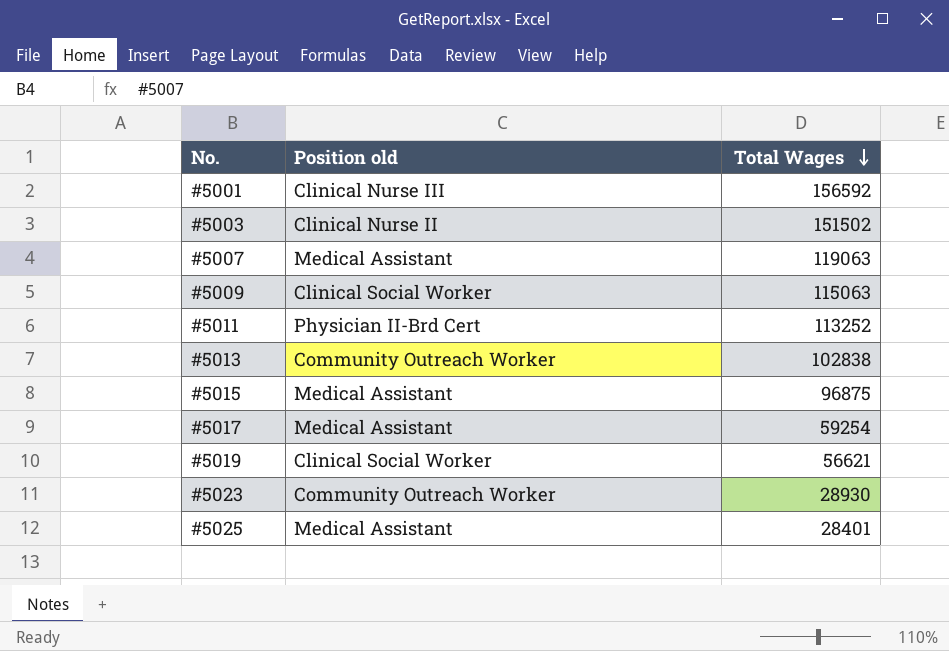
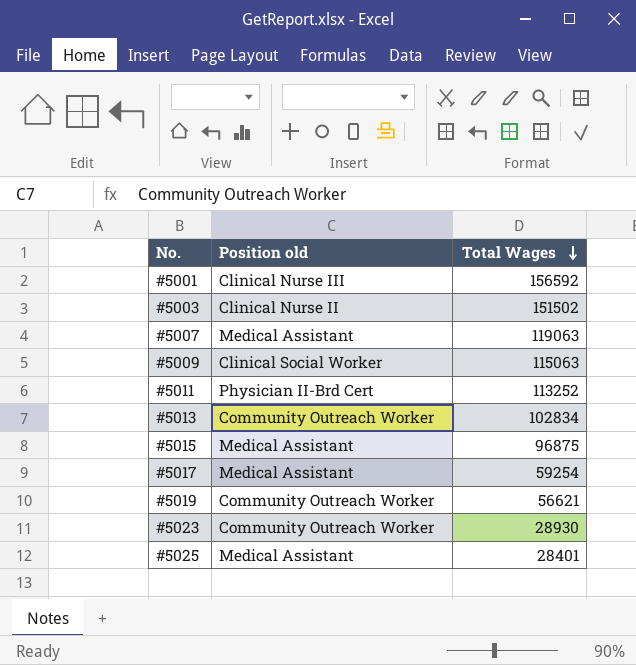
#5013 | Total Wages: 102838 -> 102834
#5019 | Position old: Clinical Social Worker -> Community Outreach Worker

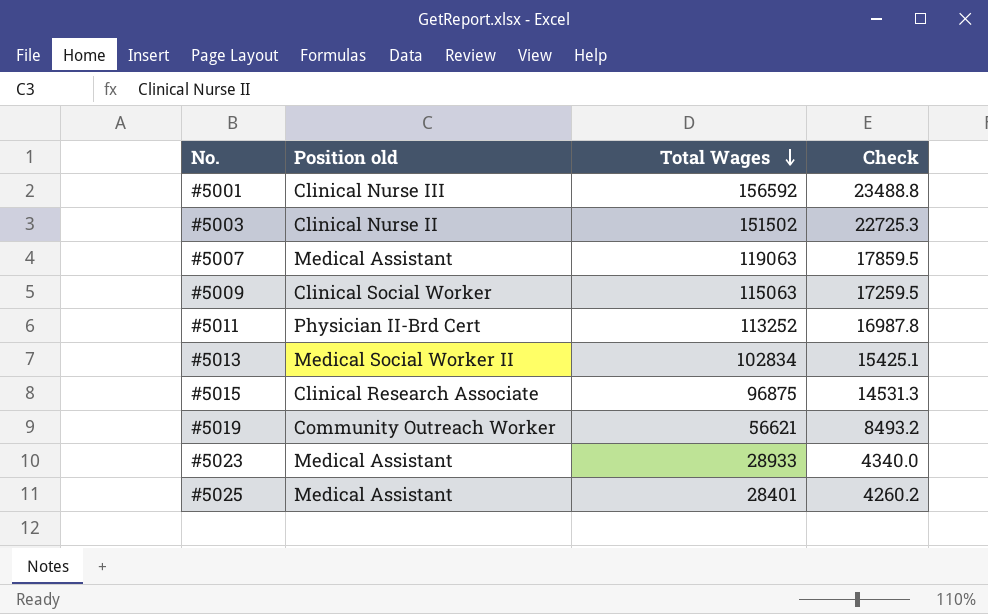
column Check | formula: none -> [Total Wages] * 0.15
row #5017: Medical Assistant | 59254 -> none
#5013 | Position old: Community Outreach Worker -> Medical Social Worker II
#5015 | Position old: Medical Assistant -> Clinical Research Associate
#5023 | Position old: Community Outreach Worker -> Medical Assistant
#5023 | Total Wages: 28930 -> 28933

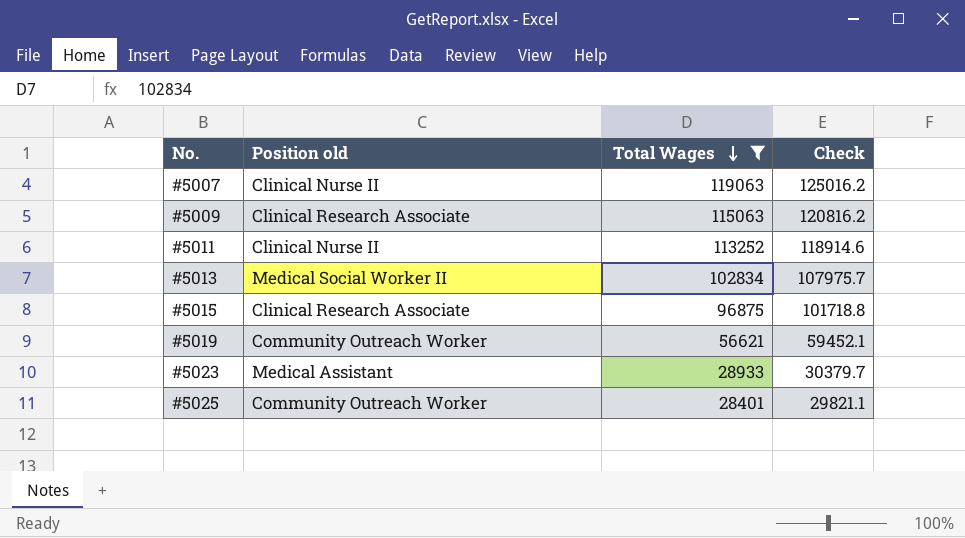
filter: none -> Total Wages <= 119063
column Check | formula: [Total Wages] * 0.15 -> [Total Wages] * 1.05
#5007 | Position old: Medical Assistant -> Clinical Nurse II
#5009 | Position old: Clinical Social Worker -> Clinical Research Associate
#5011 | Position old: Physician II-Brd Cert -> Clinical Nurse II
#5025 | Position old: Medical Assistant -> Community Outreach Worker

